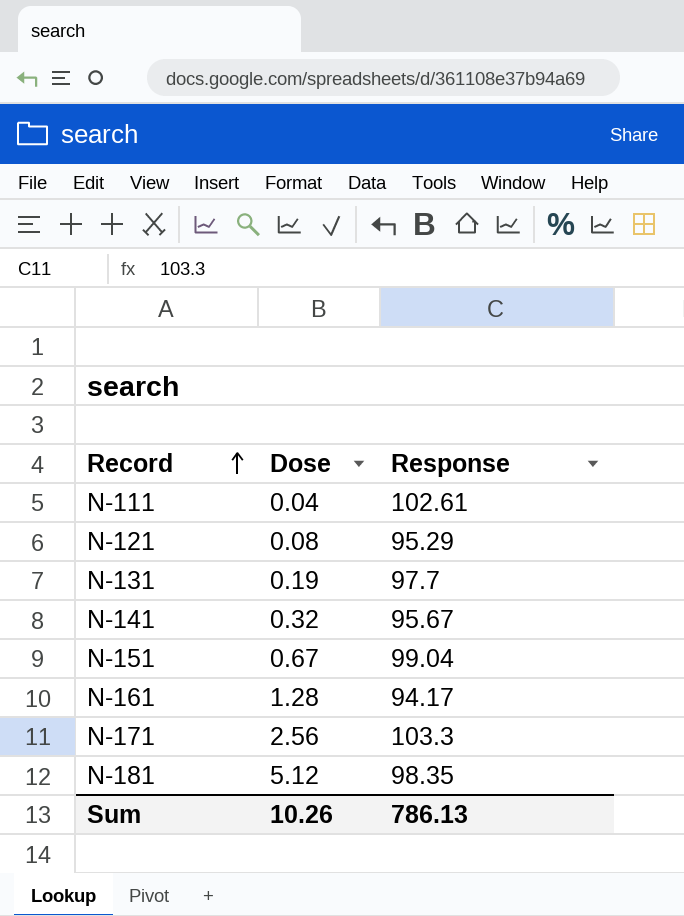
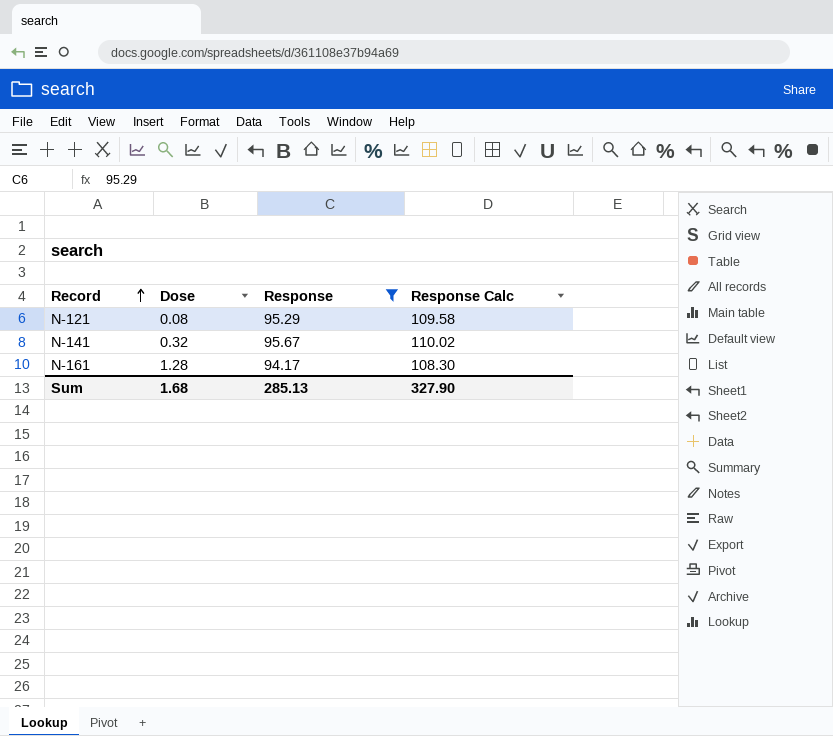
filter: none -> Response <= 95.67
column Response Calc | formula: none -> [Response] * 1.15
Sum | Dose: 10.26 -> 1.68
Sum | Response: 786.13 -> 285.13

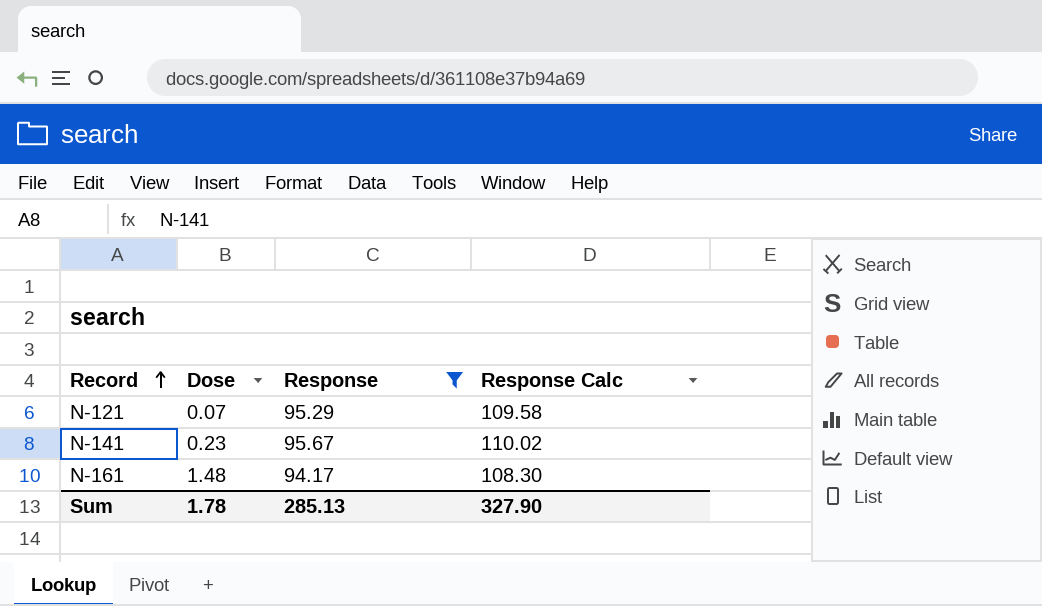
N-121 | Dose: 0.08 -> 0.07
N-141 | Dose: 0.32 -> 0.23
N-161 | Dose: 1.28 -> 1.48
Sum | Dose: 1.68 -> 1.78

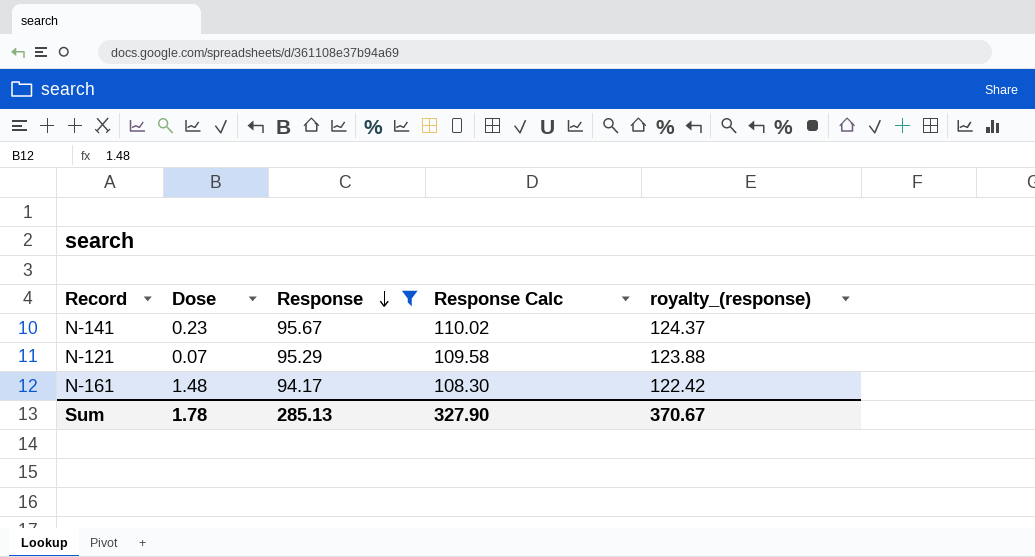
row order: Record ascending -> Response descending
column royalty_(response) | formula: none -> [Response] * 1.3

